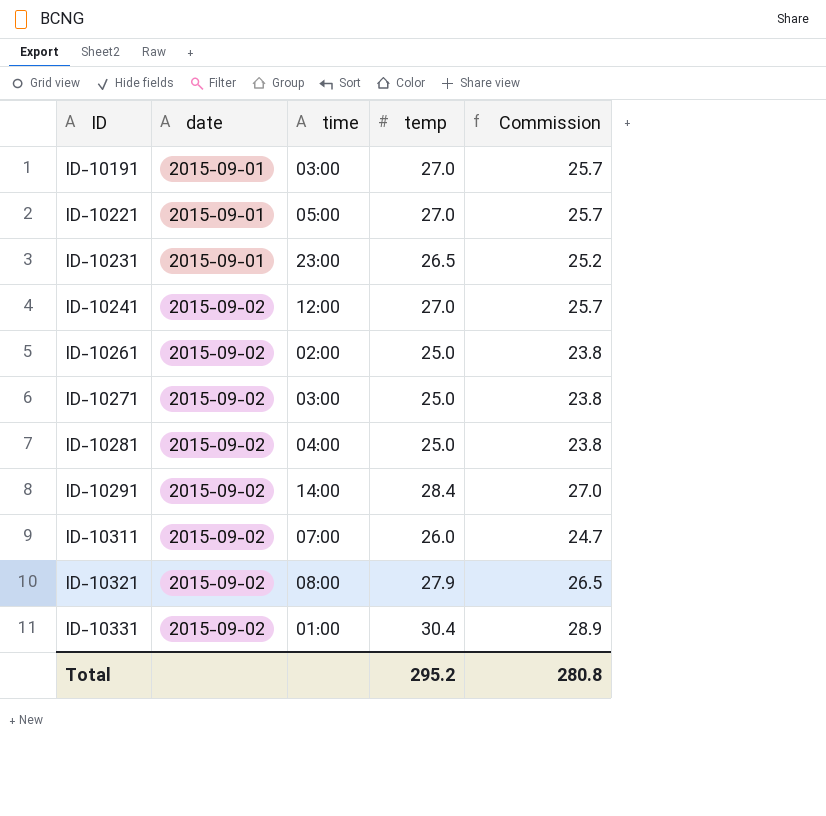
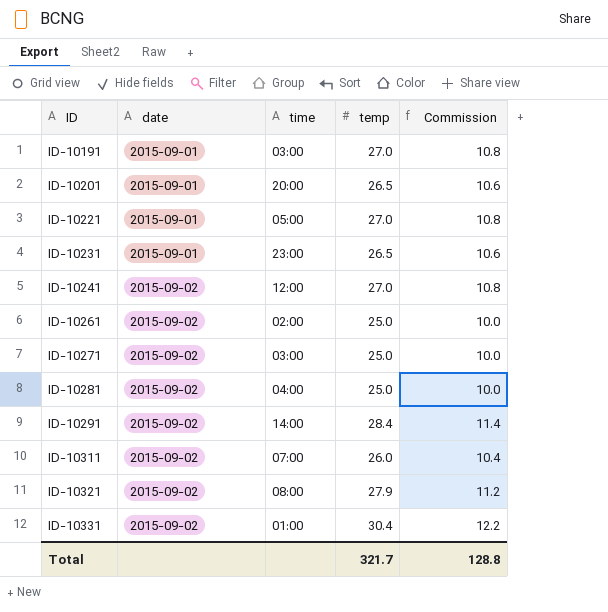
column Commission | formula: [temp] * 0.95 -> [temp] * 0.4
row ID-10201: none -> 2015-09-01 | 20:00 | 26.5 | 10.6
Total | temp: 295.2 -> 321.7
Total | Commission: 280.8 -> 128.8

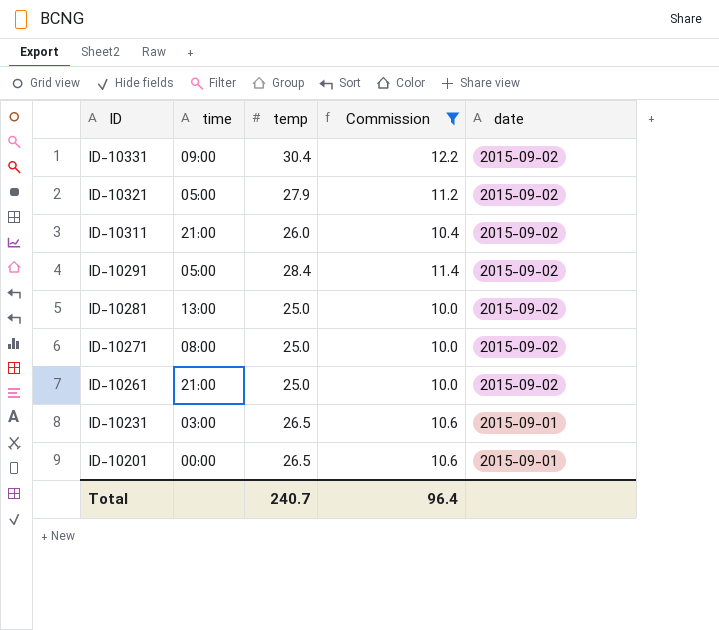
filter: none -> Commission != 10.8
row order: ID ascending -> ID descending
column date | position: 2 -> 5
ID-10331 | time: 01:00 -> 09:00
ID-10321 | time: 08:00 -> 05:00
ID-10311 | time: 07:00 -> 21:00
ID-10291 | time: 14:00 -> 05:00
ID-10281 | time: 04:00 -> 13:00
ID-10271 | time: 03:00 -> 08:00
ID-10261 | time: 02:00 -> 21:00
ID-10231 | time: 23:00 -> 03:00
ID-10201 | time: 20:00 -> 00:00
Total | temp: 321.7 -> 240.7
Total | Commission: 128.8 -> 96.4

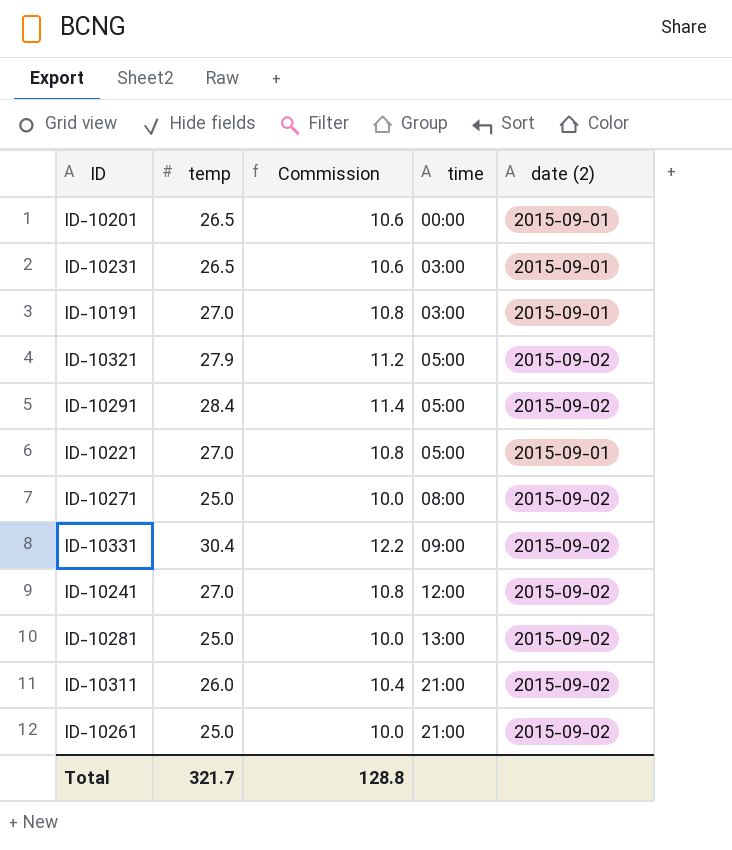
filter: Commission != 10.8 -> none
row order: ID descending -> time ascending
column time | position: 2 -> 4
column name: date -> date (2)
Total | temp: 240.7 -> 321.7
Total | Commission: 96.4 -> 128.8

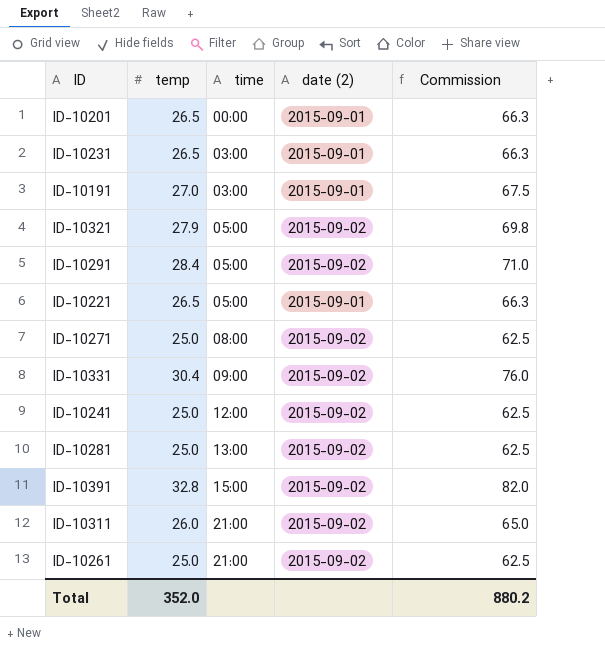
column Commission | formula: [temp] * 0.4 -> [temp] * 2.5
column Commission | position: 3 -> 5
ID-10221 | temp: 27.0 -> 26.5
ID-10241 | temp: 27.0 -> 25.0
row ID-10391: none -> 32.8 | 15:00 | 2015-09-02 | 82.0
Total | temp: 321.7 -> 352.0
Total | Commission: 128.8 -> 880.2

